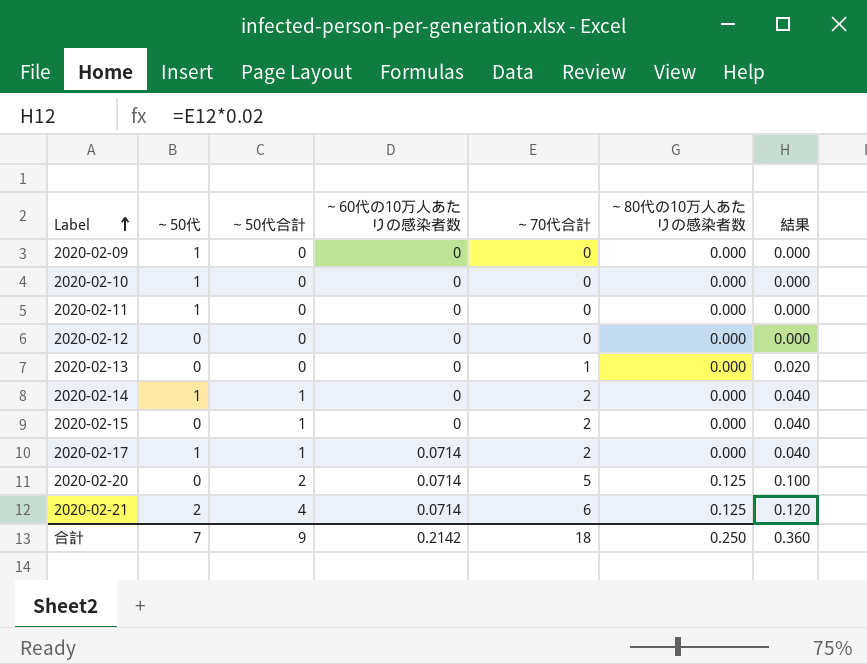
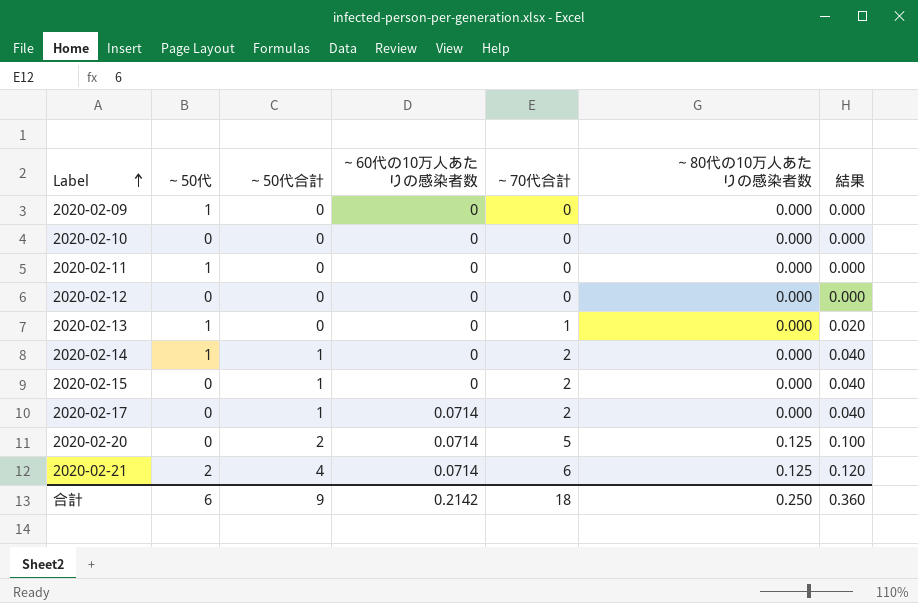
2020-02-10 | ～50代: 1 -> 0
2020-02-13 | ～50代: 0 -> 1
2020-02-17 | ～50代: 1 -> 0
合計 | ～50代: 7 -> 6

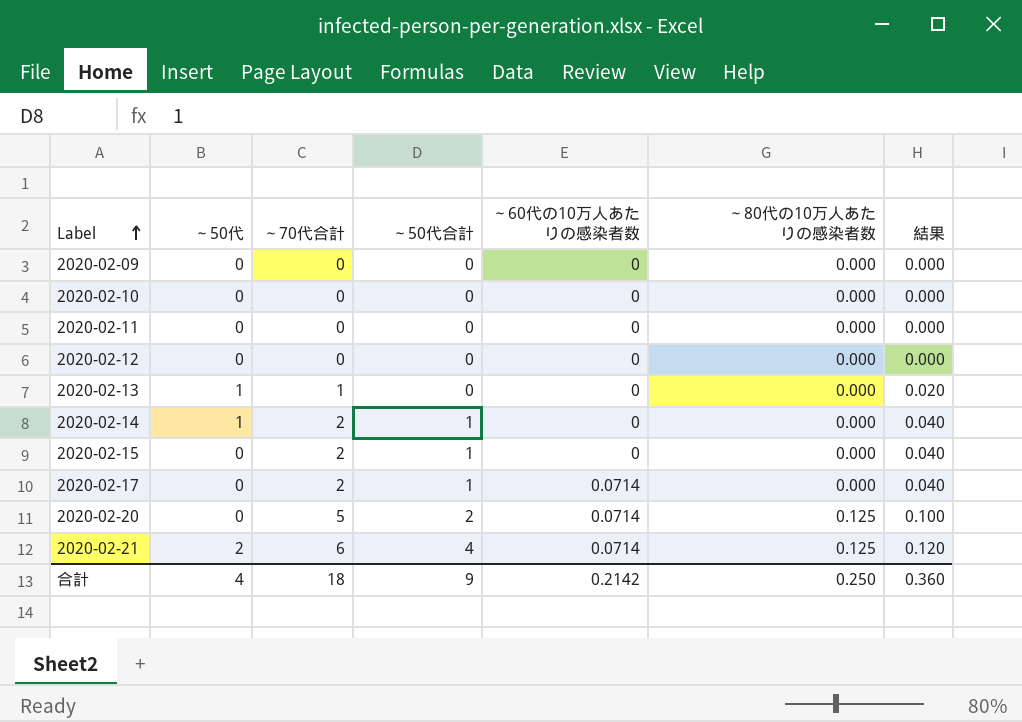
column ～70代合計 | position: 5 -> 3
2020-02-09 | ～50代: 1 -> 0
2020-02-11 | ～50代: 1 -> 0
合計 | ～50代: 6 -> 4

